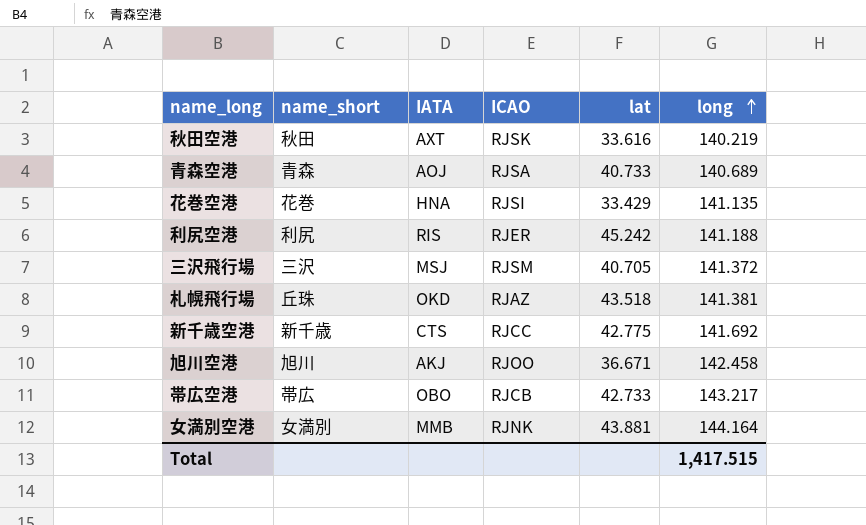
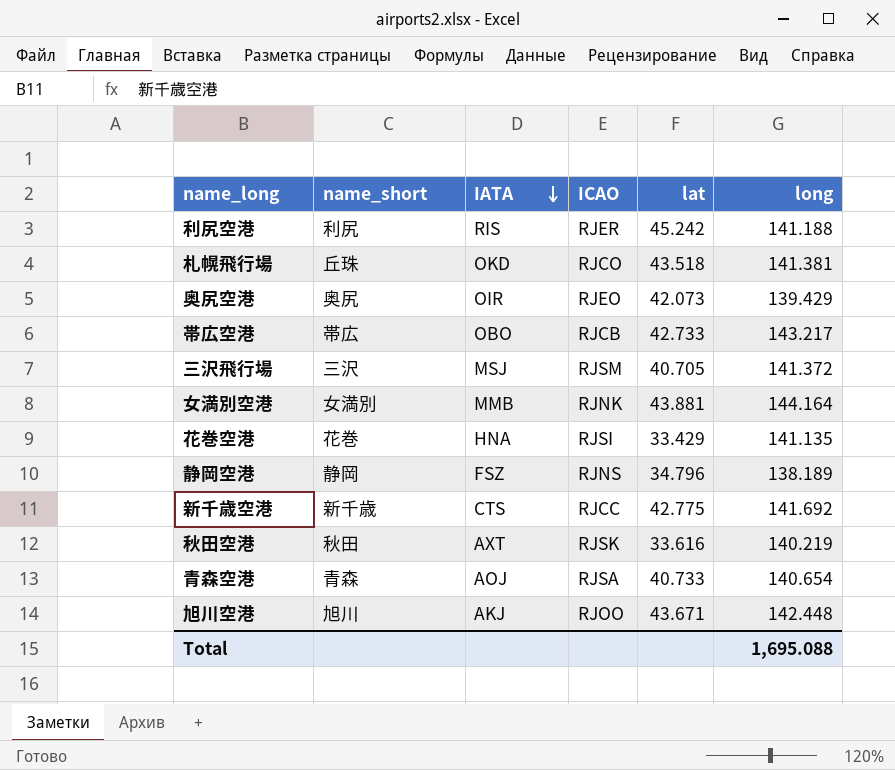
row order: long ascending -> IATA descending
札幌飛行場 | ICAO: RJAZ -> RJCO
row 奥尻空港: none -> 奥尻 | OIR | RJEO | 42.073 | 139.429
row 静岡空港: none -> 静岡 | FSZ | RJNS | 34.796 | 138.189
青森空港 | long: 140.689 -> 140.654
旭川空港 | lat: 36.671 -> 43.671
旭川空港 | long: 142.458 -> 142.448
Total | long: 1,417.515 -> 1,695.088

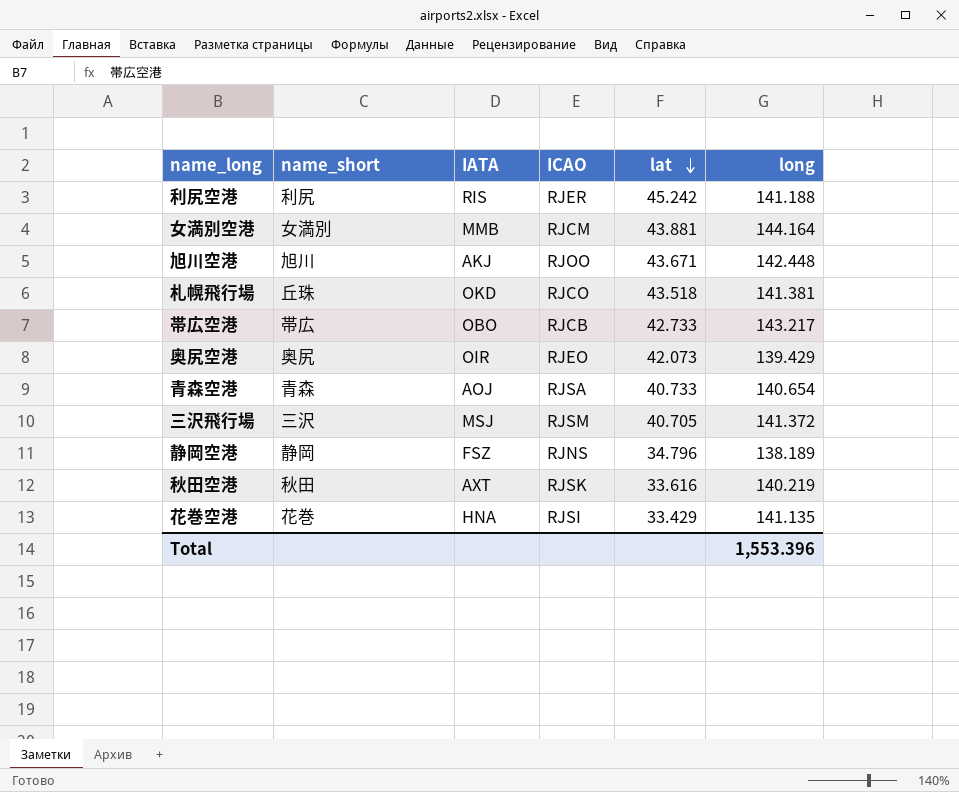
row order: IATA descending -> lat descending
row 新千歳空港: 新千歳 | CTS | RJCC | 42.775 | 141.692 -> none
女満別空港 | ICAO: RJNK -> RJCM
Total | long: 1,695.088 -> 1,553.396

